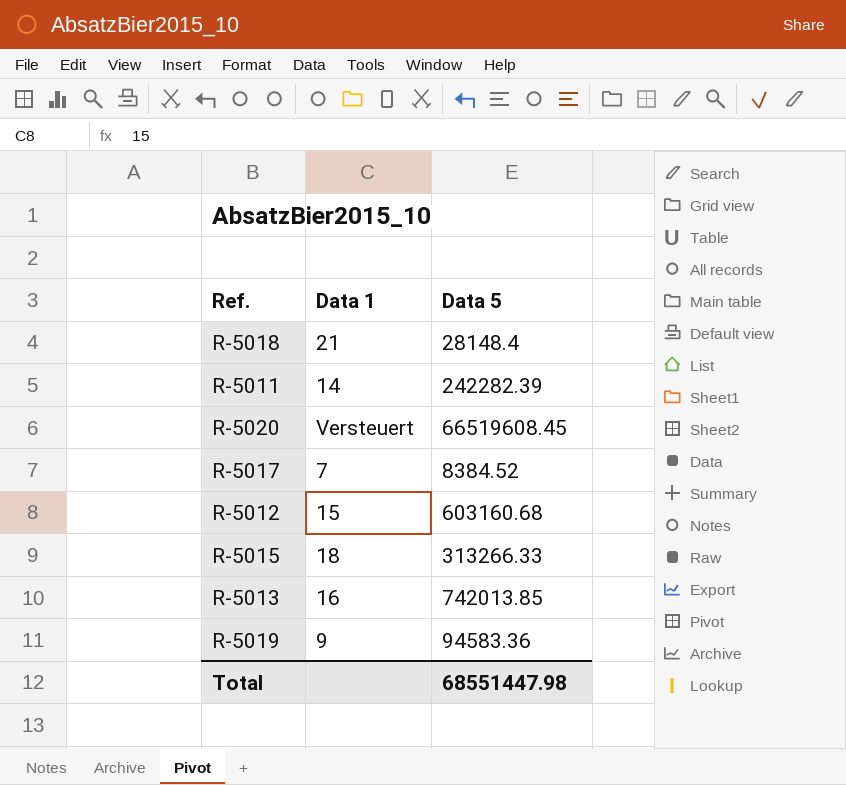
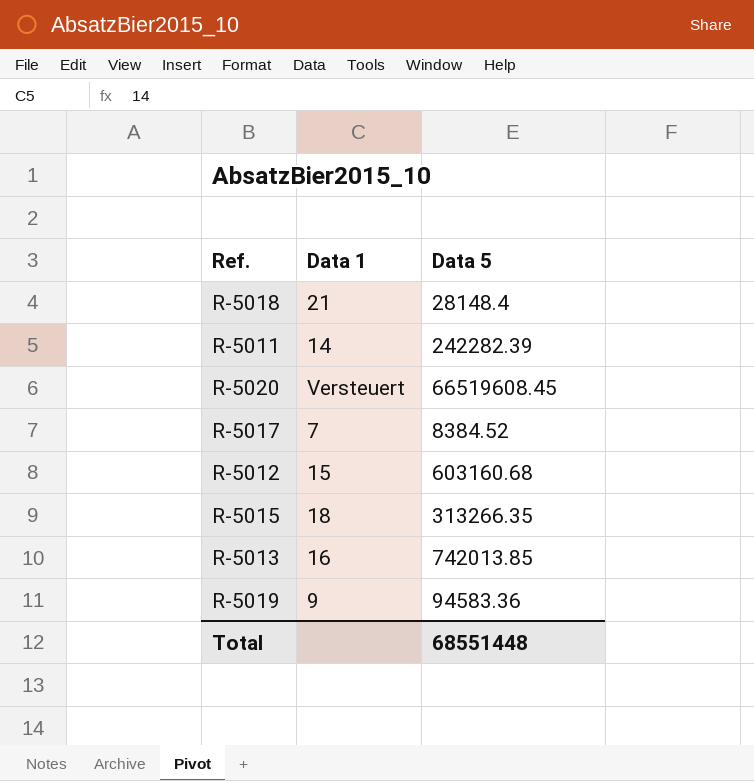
R-5015 | Data 5: 313266.33 -> 313266.35
Total | Data 5: 68551447.98 -> 68551448

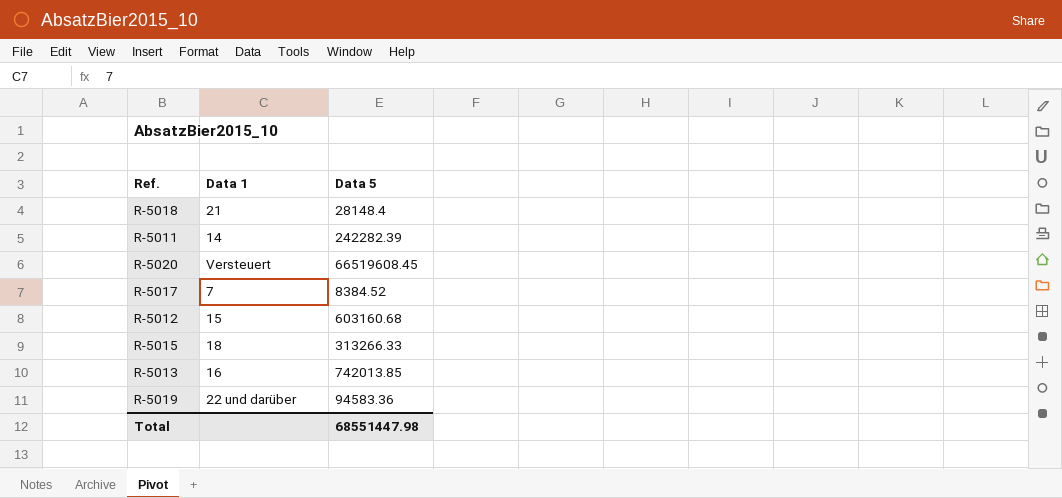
R-5015 | Data 5: 313266.35 -> 313266.33
R-5019 | Data 1: 9 -> 22 und darüber
Total | Data 5: 68551448 -> 68551447.98

